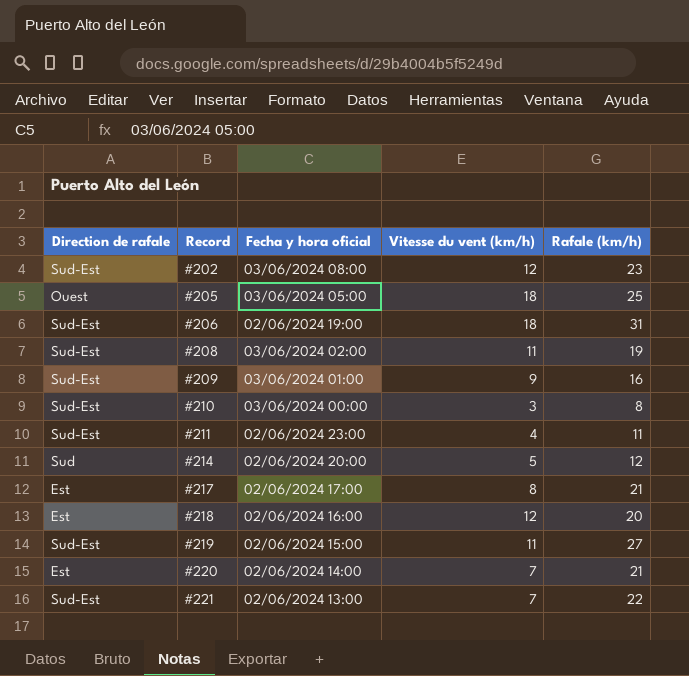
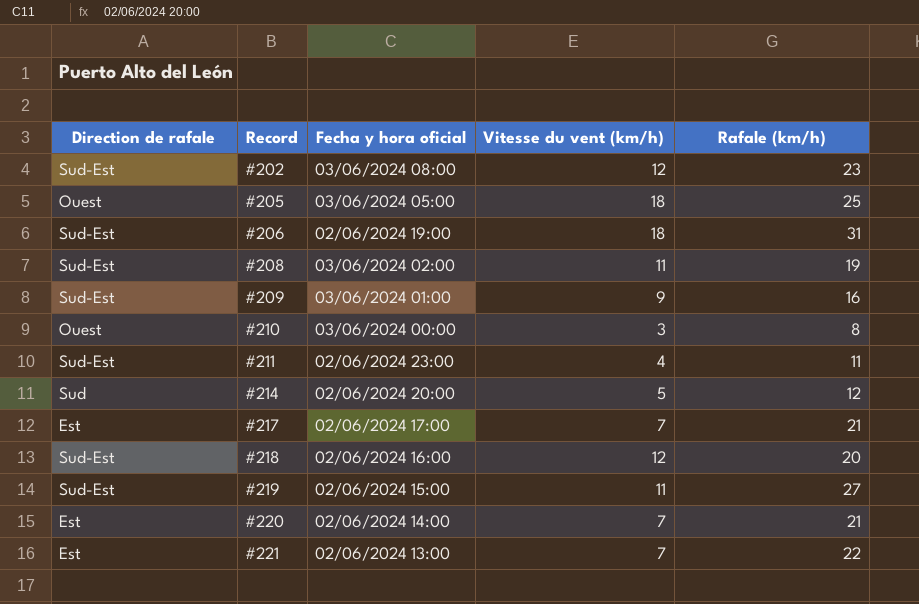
#210 | Direction de rafale: Sud-Est -> Ouest
#217 | Vitesse du vent (km/h): 8 -> 7
#218 | Direction de rafale: Est -> Sud-Est
#221 | Direction de rafale: Sud-Est -> Est

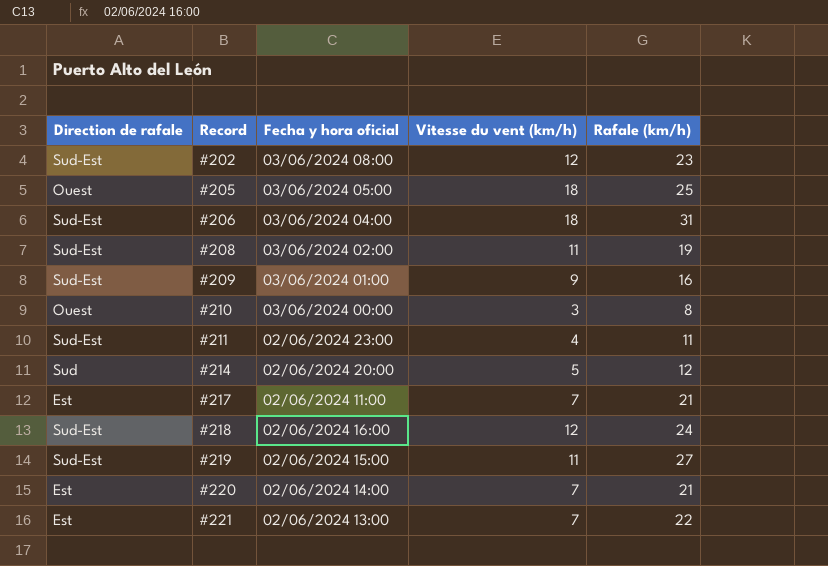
#206 | Fecha y hora oficial: 02/06/2024 19:00 -> 03/06/2024 04:00
#217 | Fecha y hora oficial: 02/06/2024 17:00 -> 02/06/2024 11:00
#218 | Rafale (km/h): 20 -> 24

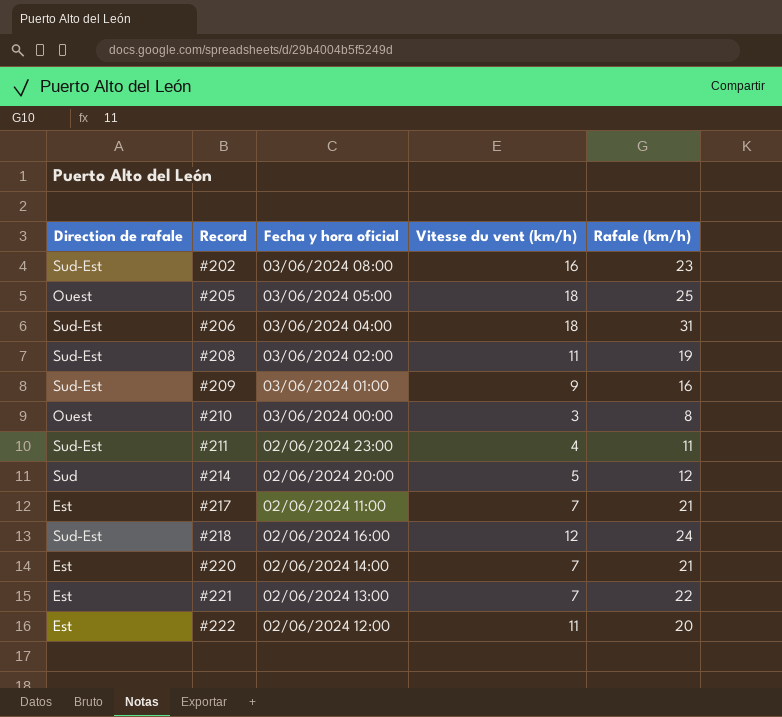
row #219: Sud-Est | 02/06/2024 15:00 | 11 | 27 -> none
#202 | Vitesse du vent (km/h): 12 -> 16
row #222: none -> Est | 02/06/2024 12:00 | 11 | 20

